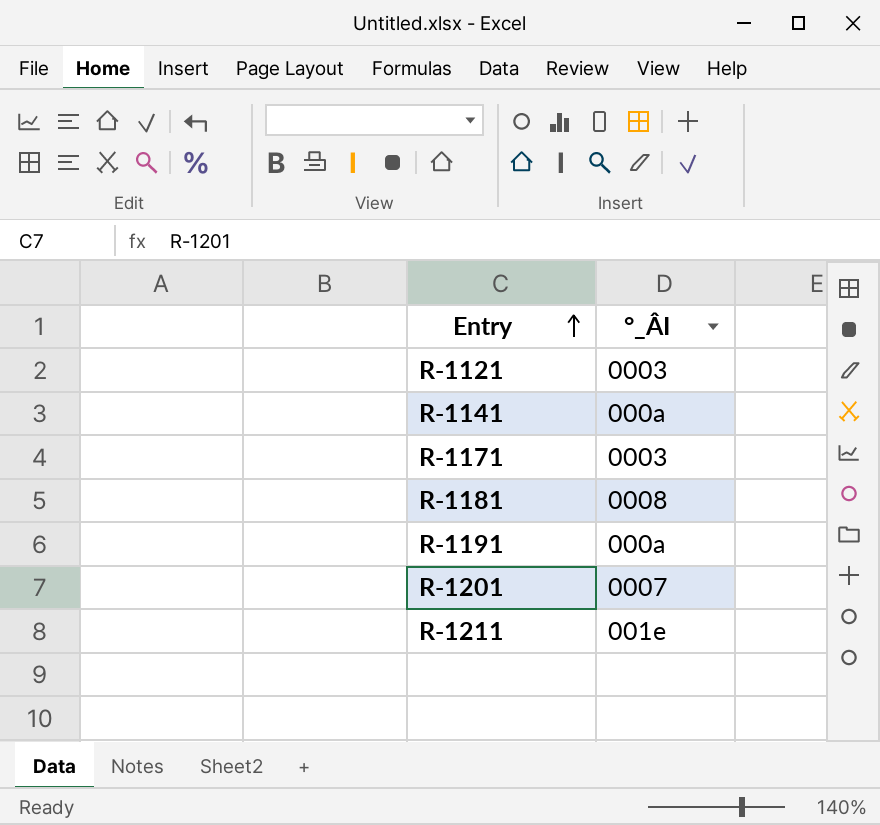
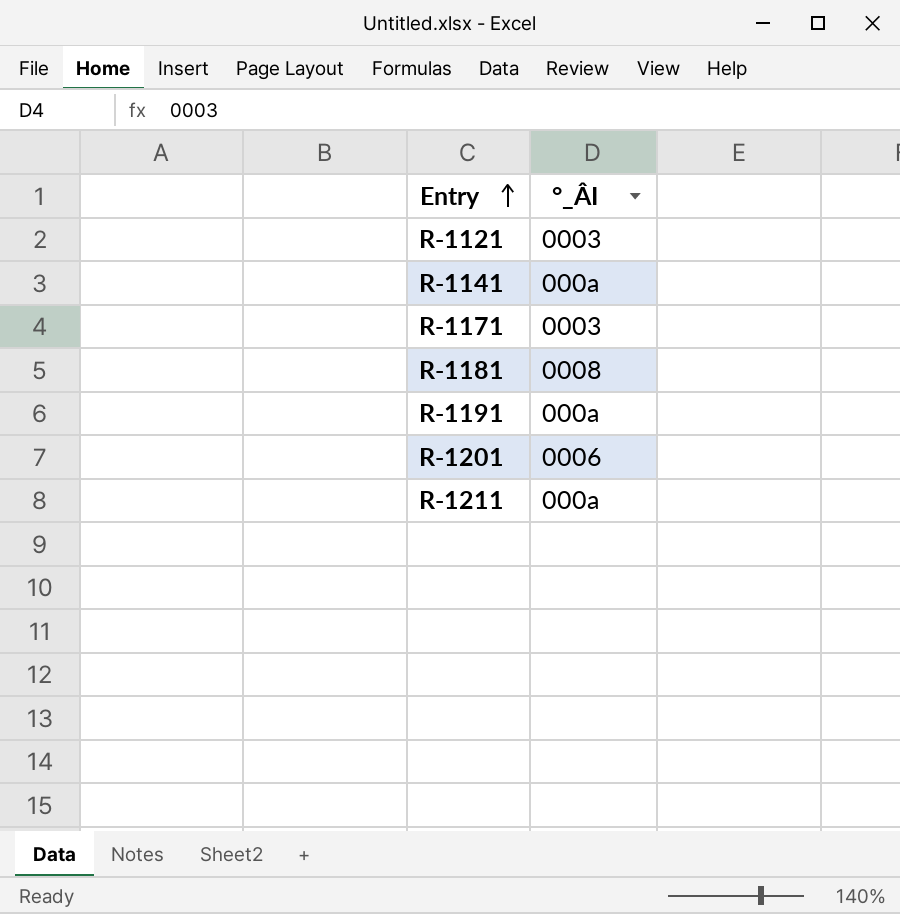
R-1201 | °_ÂI: 0007 -> 0006
R-1211 | °_ÂI: 001e -> 000a

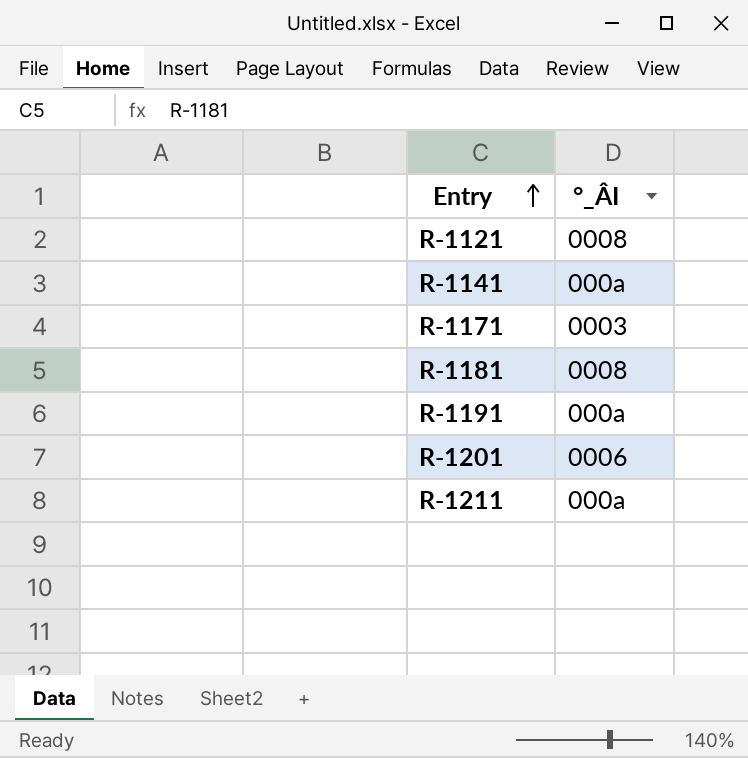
R-1121 | °_ÂI: 0003 -> 0008

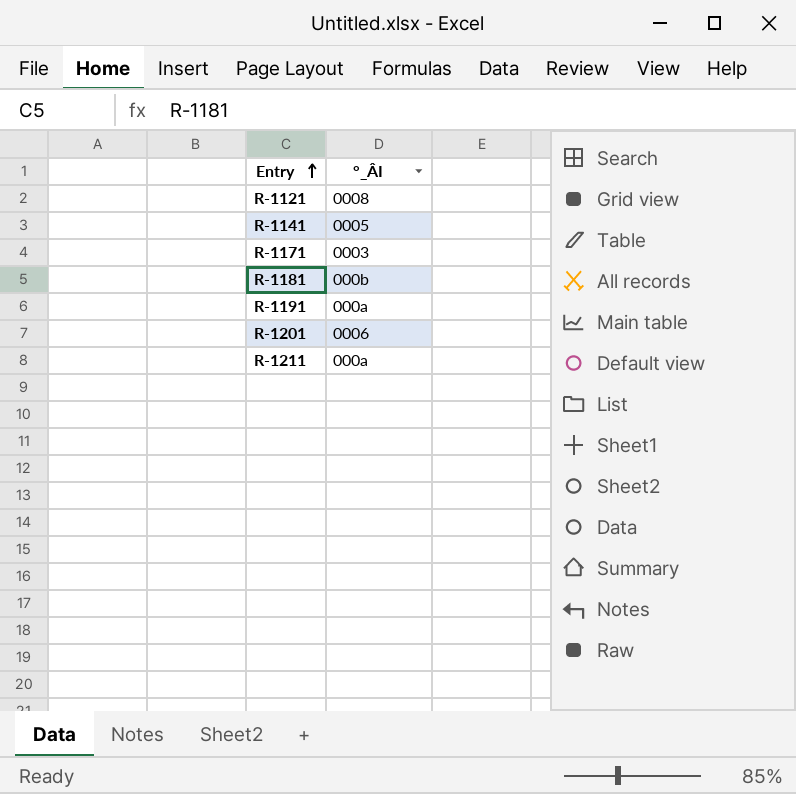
R-1141 | °_ÂI: 000a -> 0005
R-1181 | °_ÂI: 0008 -> 000b

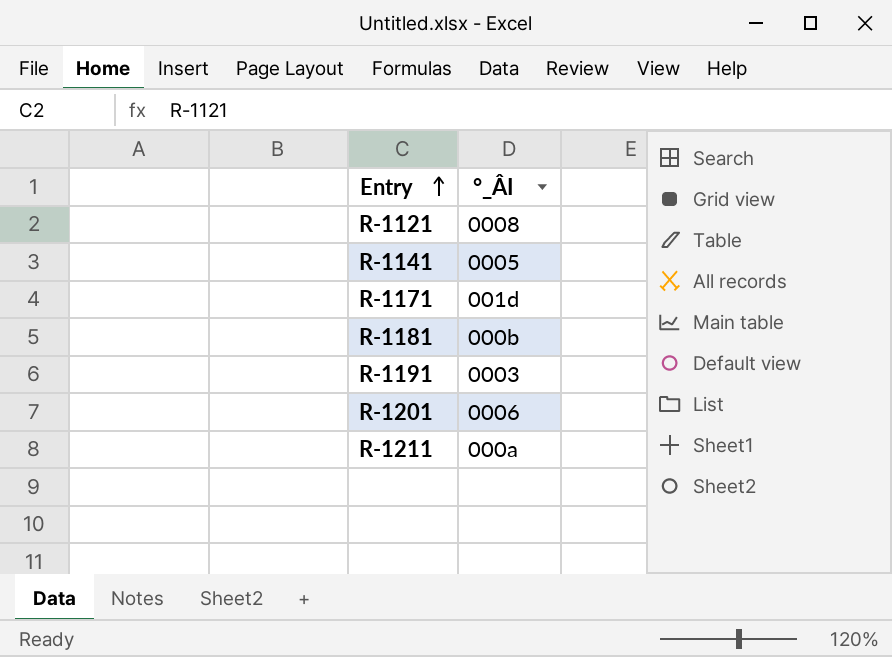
R-1171 | °_ÂI: 0003 -> 001d
R-1191 | °_ÂI: 000a -> 0003

